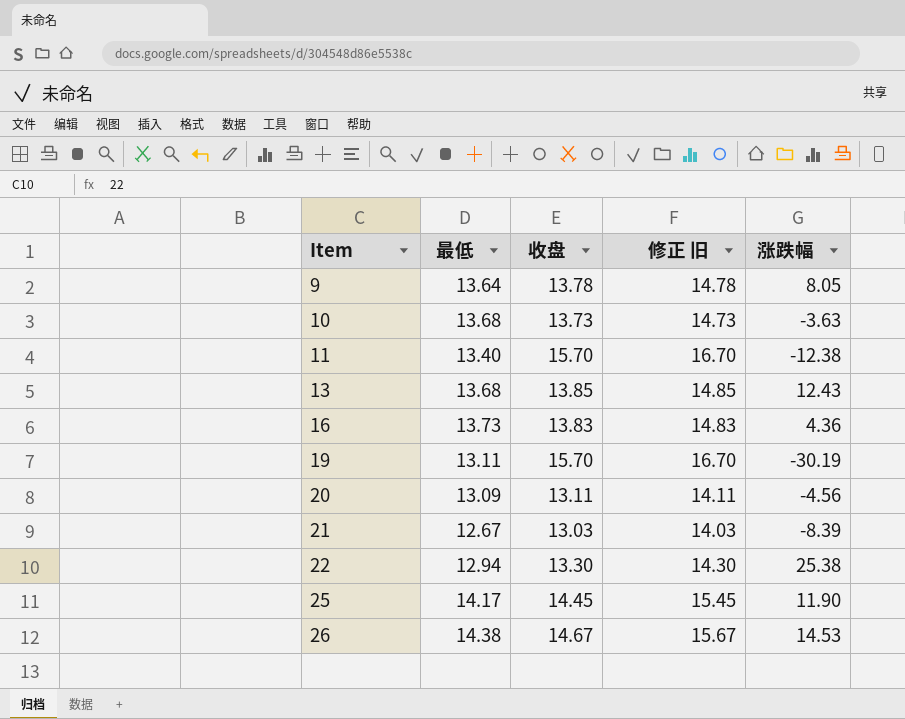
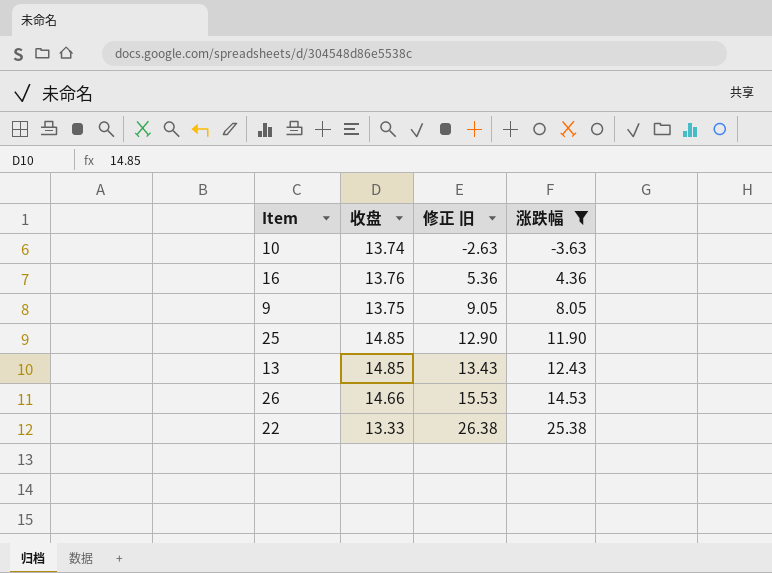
filter: none -> 涨跌幅 >= -3.63
row order: Item ascending -> 修正 旧 ascending
column 最低 | position: 2 -> none
column 修正 旧 | formula: [收盘] + 1 -> [涨跌幅] + 1
10 | 收盘: 13.73 -> 13.74
16 | 收盘: 13.83 -> 13.76
9 | 收盘: 13.78 -> 13.75
25 | 收盘: 14.45 -> 14.85
13 | 收盘: 13.85 -> 14.85
26 | 收盘: 14.67 -> 14.66
22 | 收盘: 13.30 -> 13.33

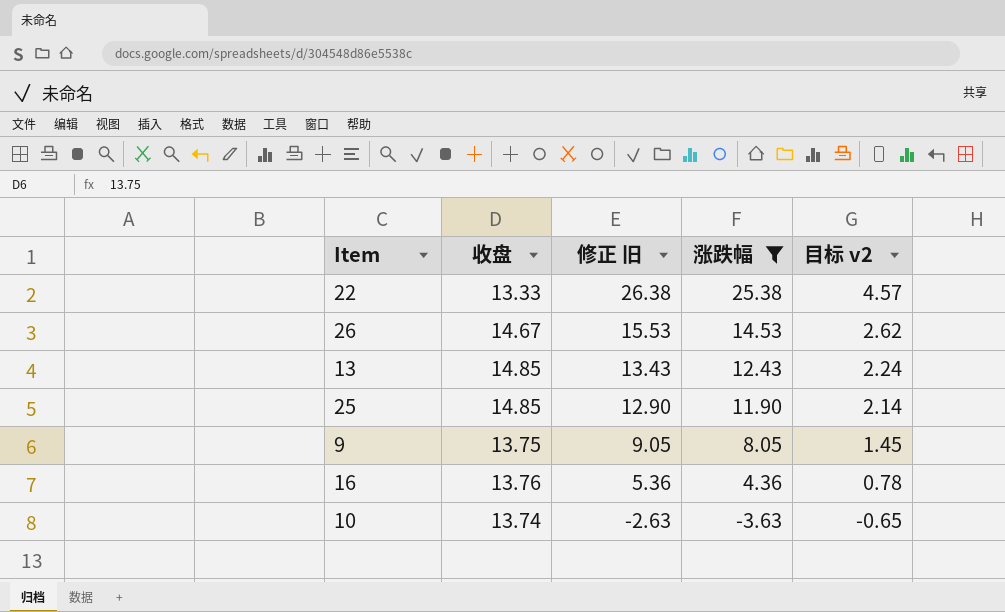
row order: 修正 旧 ascending -> 修正 旧 descending
column 目标 v2 | formula: none -> [涨跌幅] * 0.18
26 | 收盘: 14.66 -> 14.67

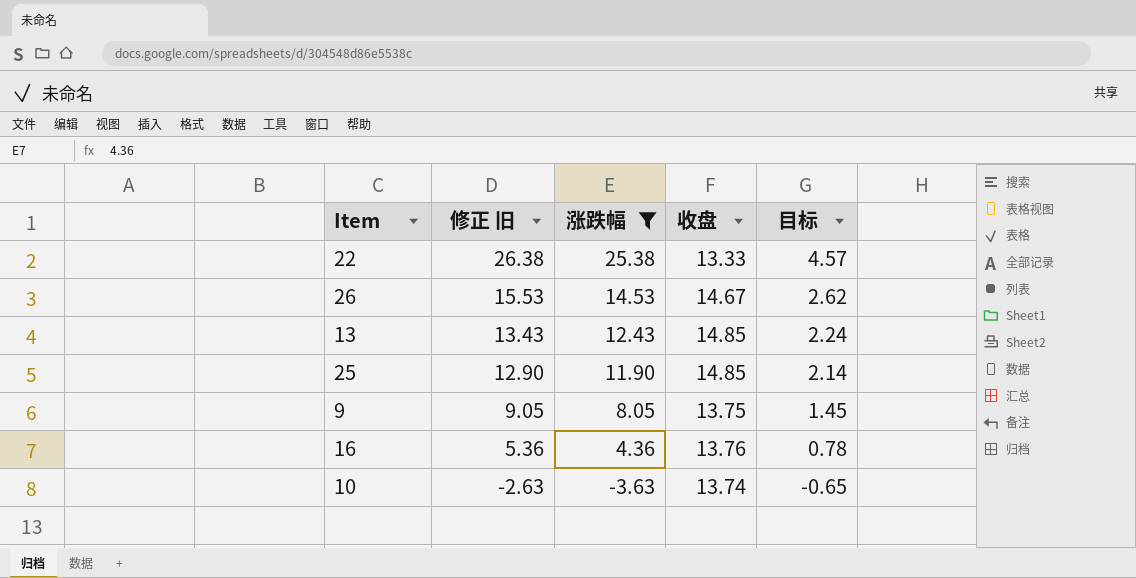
column 收盘 | position: 2 -> 4
column name: 目标 v2 -> 目标

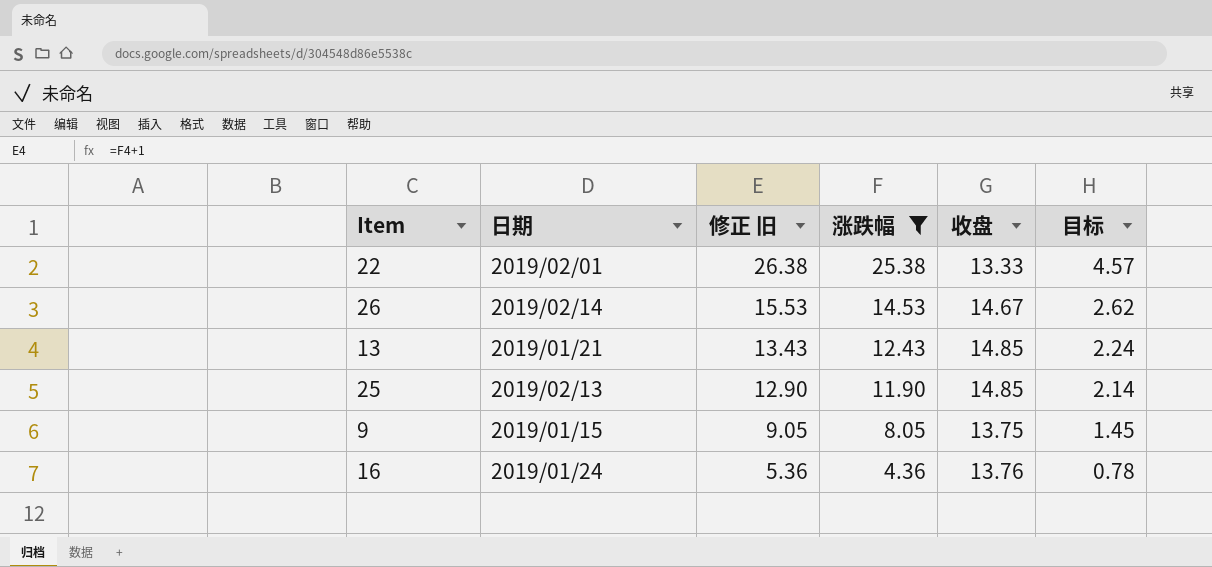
column 日期 | position: none -> 2
row 10: -2.63 | -3.63 | 13.74 | -0.65 -> none

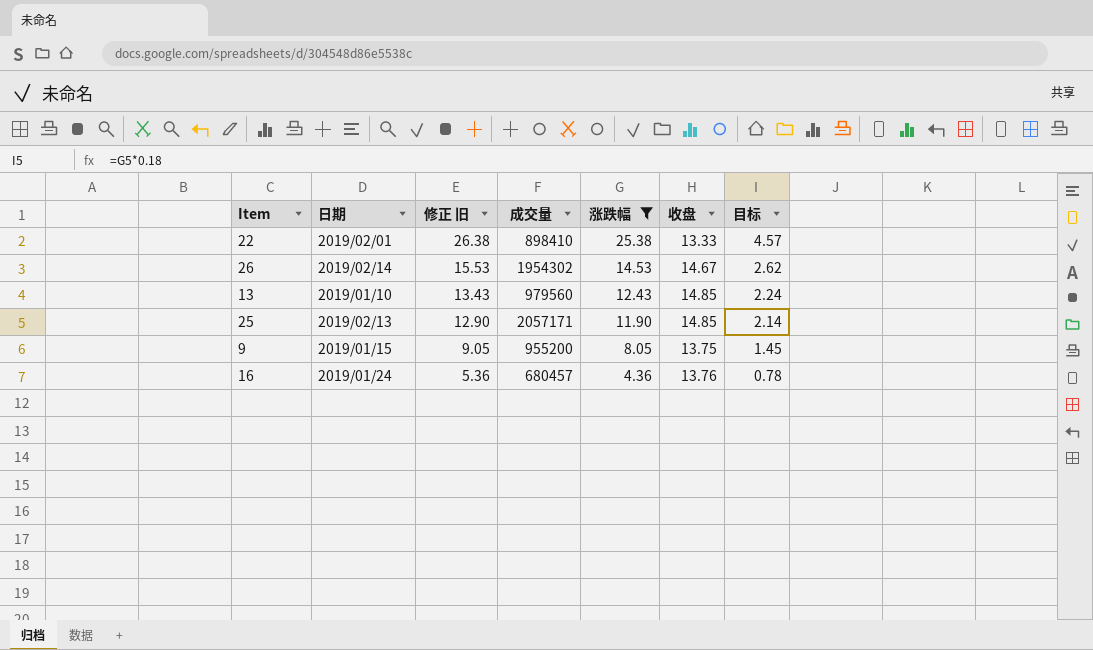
column 成交量 | position: none -> 4
13 | 日期: 2019/01/21 -> 2019/01/10

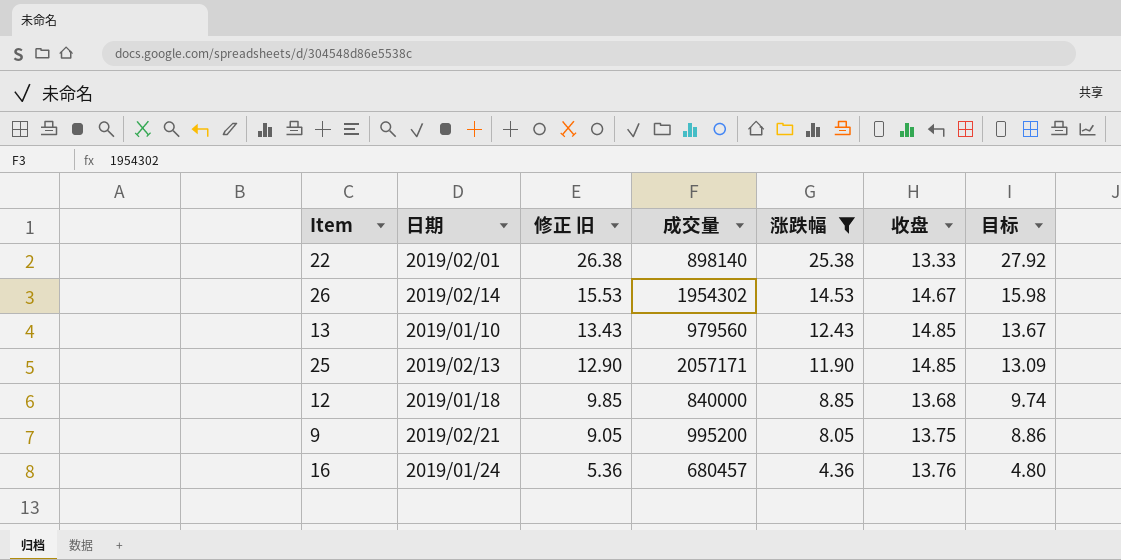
column 目标 | formula: [涨跌幅] * 0.18 -> [涨跌幅] * 1.1
22 | 成交量: 898410 -> 898140
row 12: none -> 2019/01/18 | 9.85 | 840000 | 8.85 | 13.68 | 9.74
9 | 日期: 2019/01/15 -> 2019/02/21
9 | 成交量: 955200 -> 995200

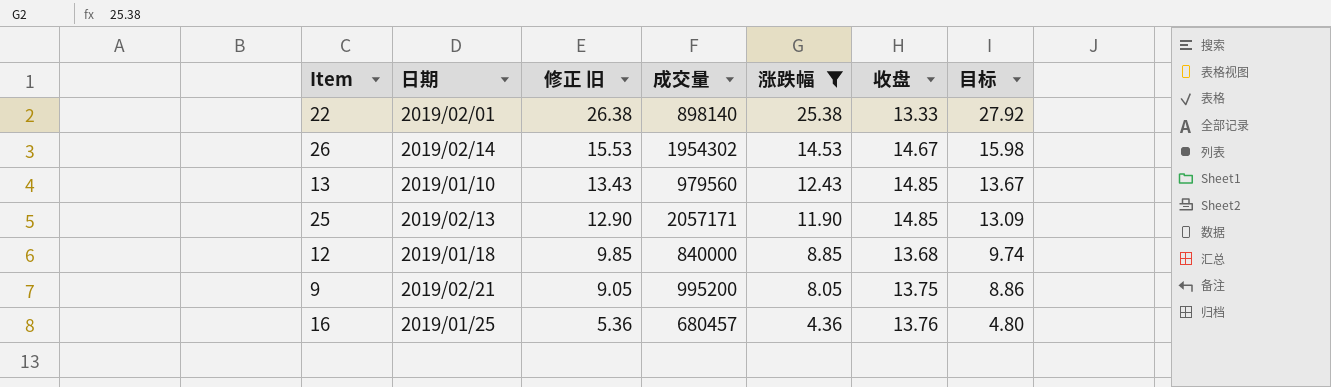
16 | 日期: 2019/01/24 -> 2019/01/25

